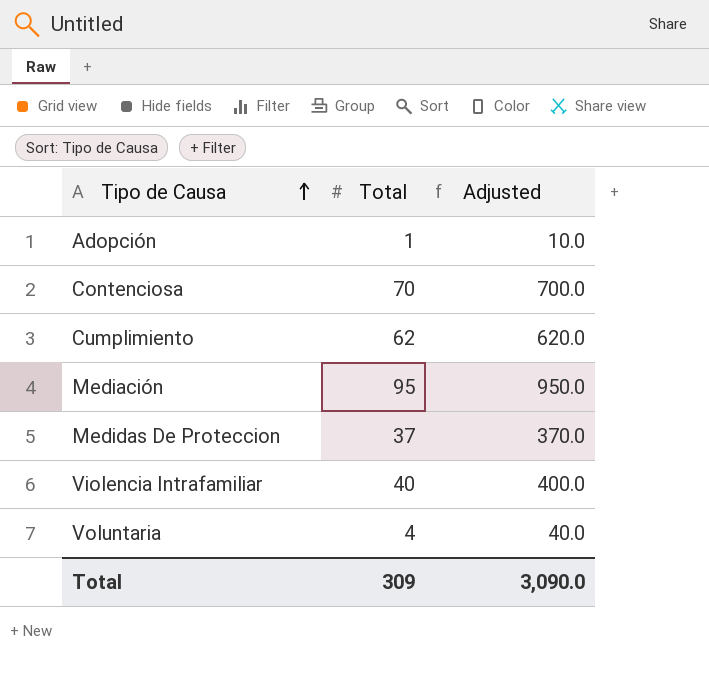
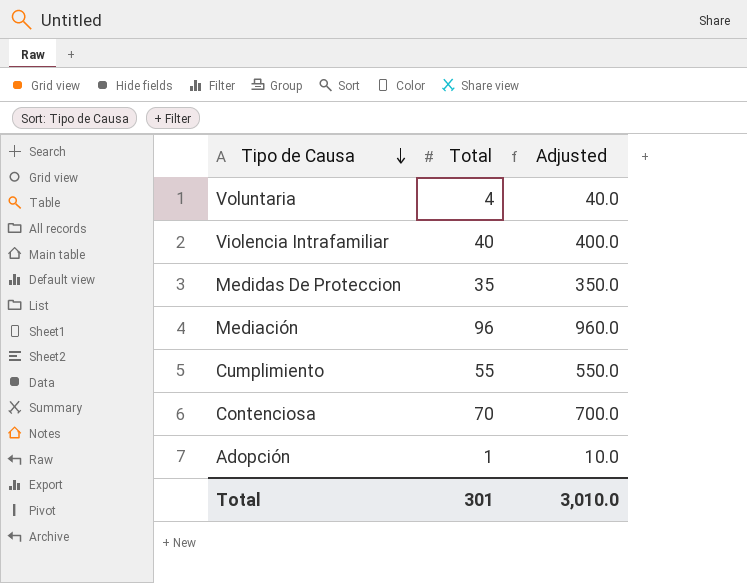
row order: Tipo de Causa ascending -> Tipo de Causa descending
Medidas De Proteccion | Total: 37 -> 35
Medidas De Proteccion | Adjusted: 370.0 -> 350.0
Mediación | Total: 95 -> 96
Mediación | Adjusted: 950.0 -> 960.0
Cumplimiento | Total: 62 -> 55
Cumplimiento | Adjusted: 620.0 -> 550.0
Total | Total: 309 -> 301
Total | Adjusted: 3,090.0 -> 3,010.0

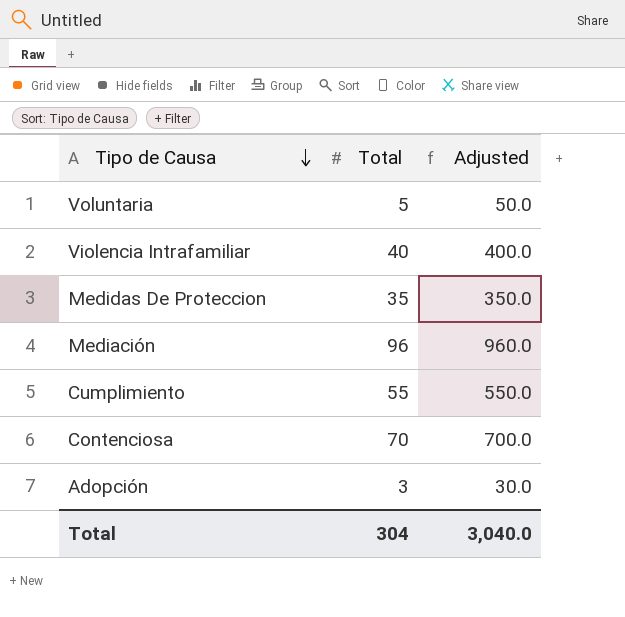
Voluntaria | Total: 4 -> 5
Voluntaria | Adjusted: 40.0 -> 50.0
Adopción | Total: 1 -> 3
Adopción | Adjusted: 10.0 -> 30.0
Total | Total: 301 -> 304
Total | Adjusted: 3,010.0 -> 3,040.0

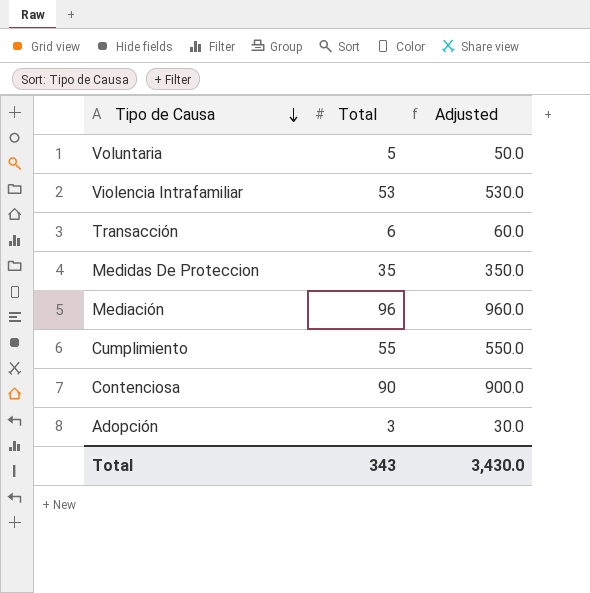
Violencia Intrafamiliar | Total: 40 -> 53
Violencia Intrafamiliar | Adjusted: 400.0 -> 530.0
row Transacción: none -> 6 | 60.0
Contenciosa | Total: 70 -> 90
Contenciosa | Adjusted: 700.0 -> 900.0
Total | Total: 304 -> 343
Total | Adjusted: 3,040.0 -> 3,430.0

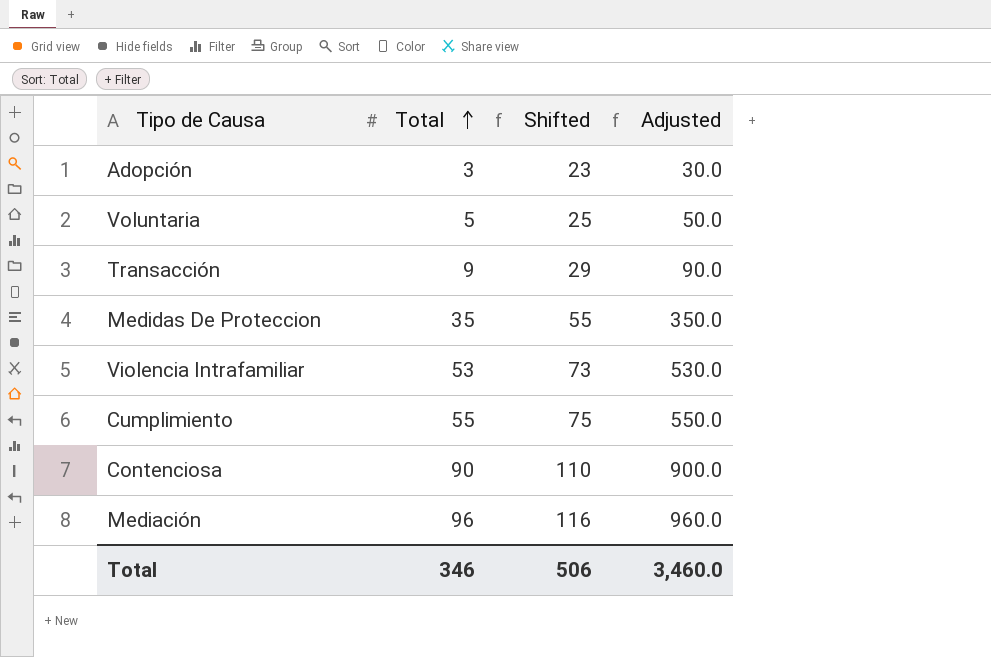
row order: Tipo de Causa descending -> Total ascending
column Shifted | formula: none -> [Total] + 20
Transacción | Total: 6 -> 9
Transacción | Adjusted: 60.0 -> 90.0
Total | Total: 343 -> 346
Total | Adjusted: 3,430.0 -> 3,460.0

